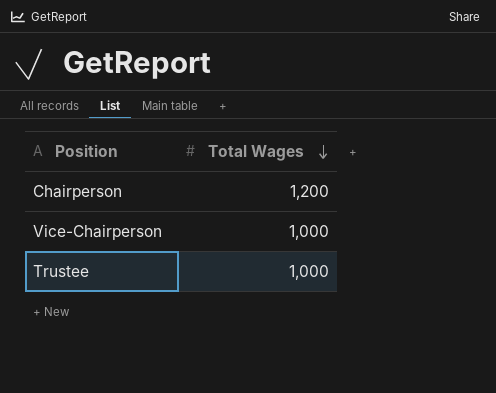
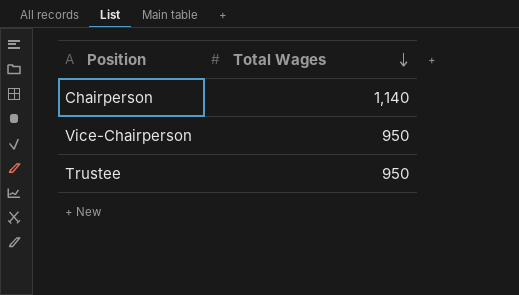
Chairperson | Total Wages: 1,200 -> 1,140
Vice-Chairperson | Total Wages: 1,000 -> 950
Trustee | Total Wages: 1,000 -> 950

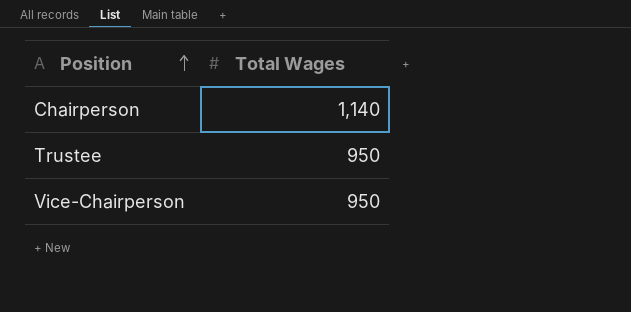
row order: Total Wages descending -> Position ascending

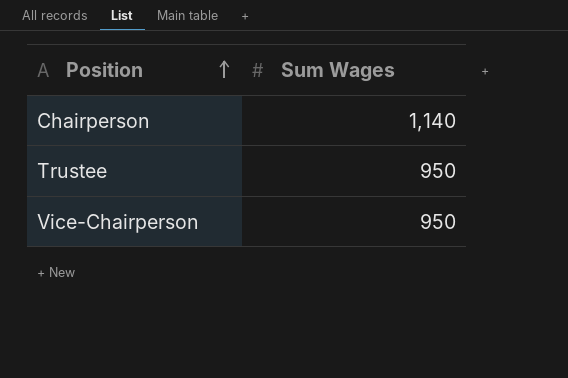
column name: Total Wages -> Sum Wages

